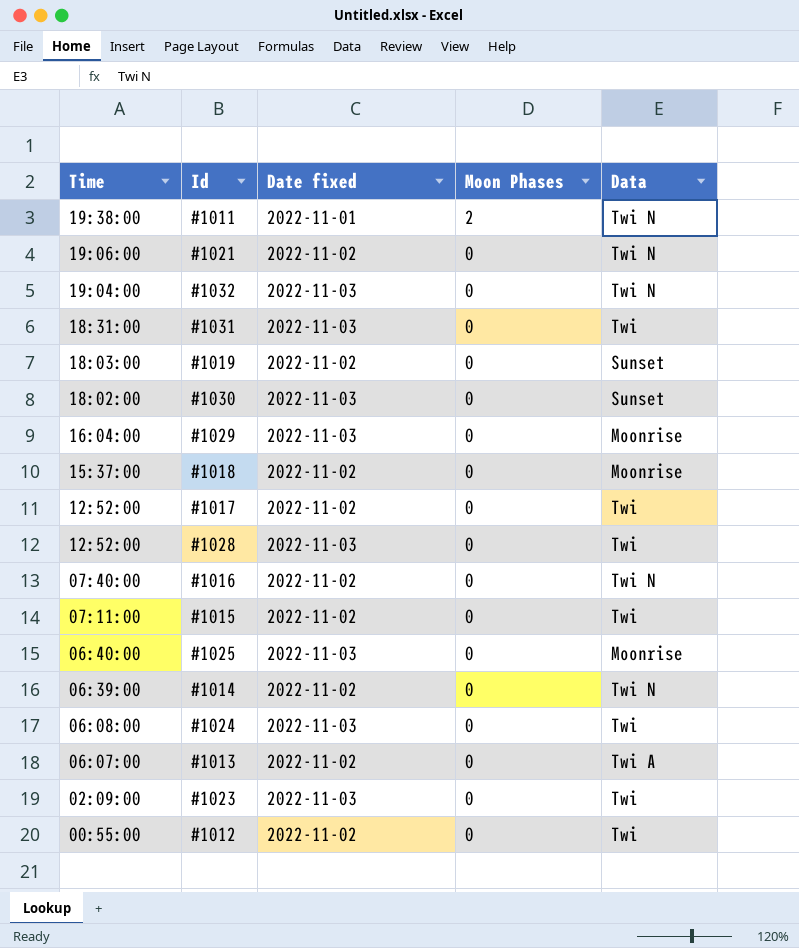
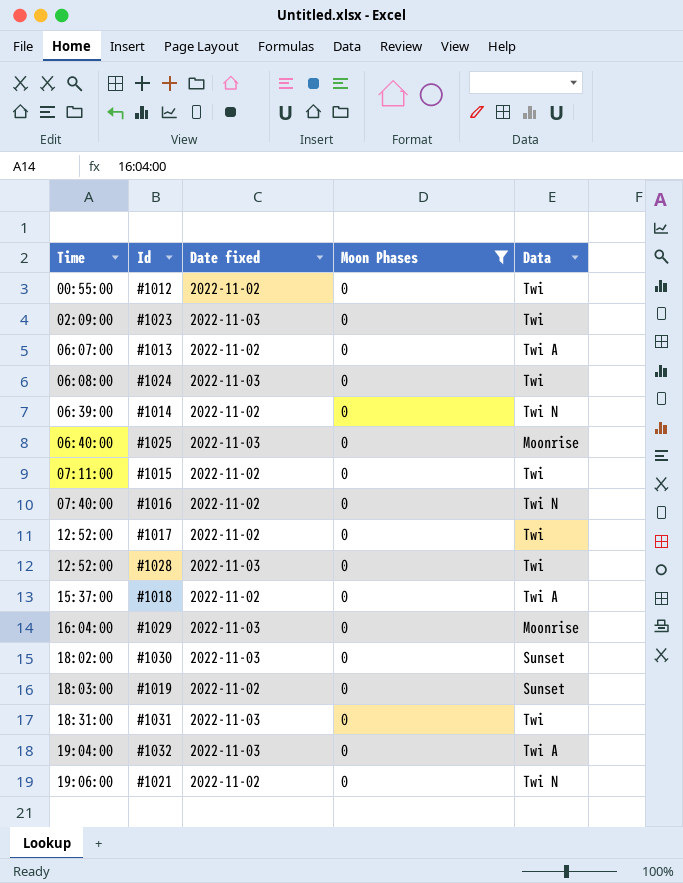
filter: none -> Moon Phases = 0
row order: Time descending -> Time ascending
#1018 | Data: Moonrise -> Twi A
#1032 | Data: Twi N -> Twi A

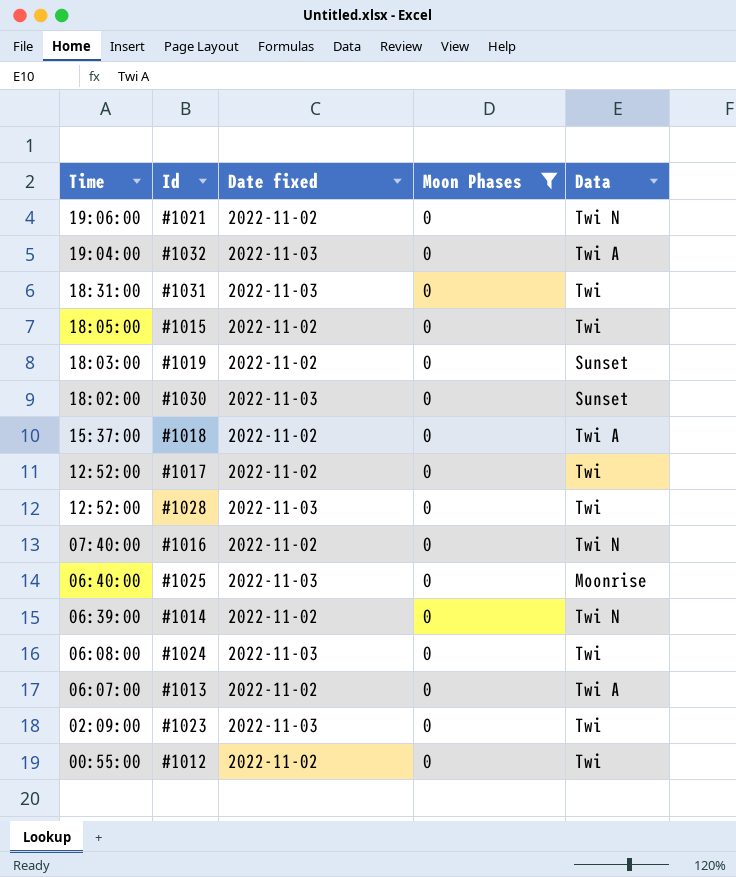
row order: Time ascending -> Time descending
row #1029: 16:04:00 | 2022-11-03 | 0 | Moonrise -> none
#1015 | Time: 07:11:00 -> 18:05:00

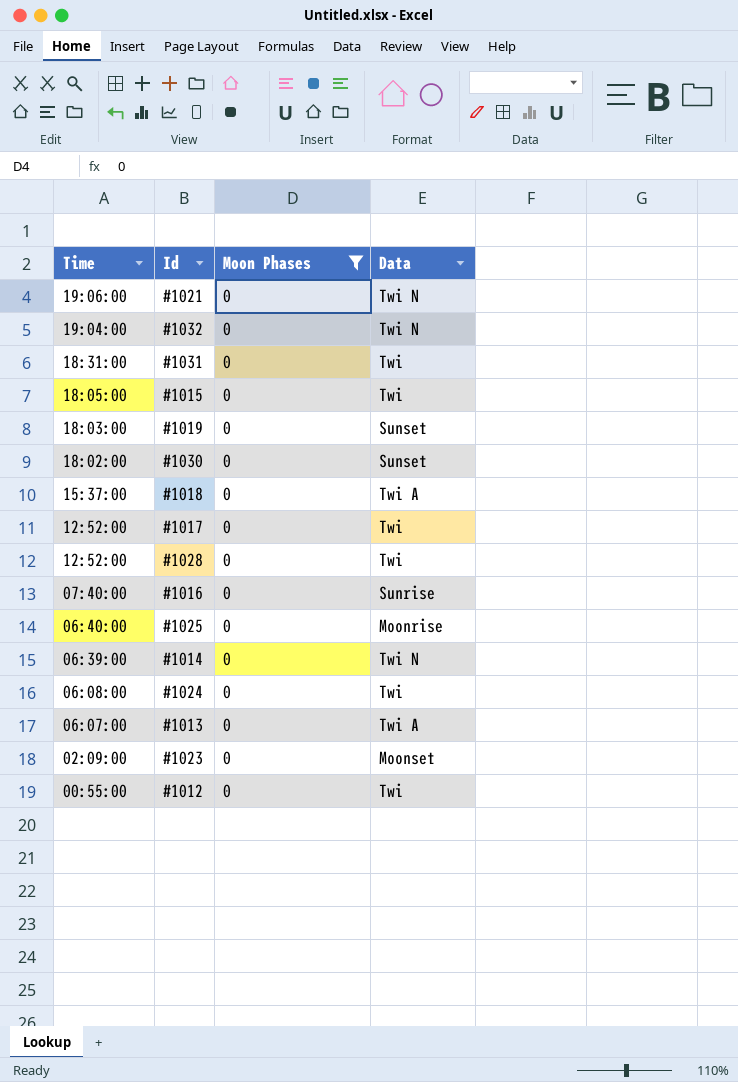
column Date fixed | position: 3 -> none
#1032 | Data: Twi A -> Twi N
#1016 | Data: Twi N -> Sunrise
#1023 | Data: Twi -> Moonset

